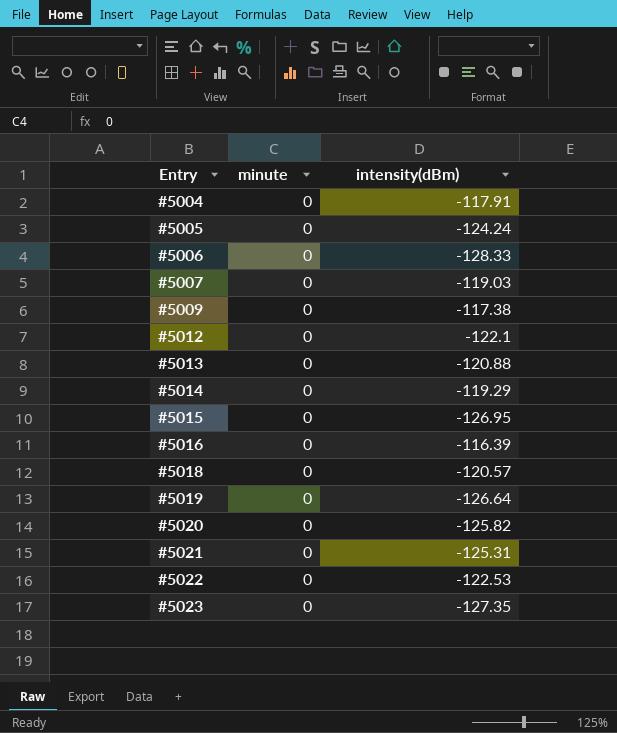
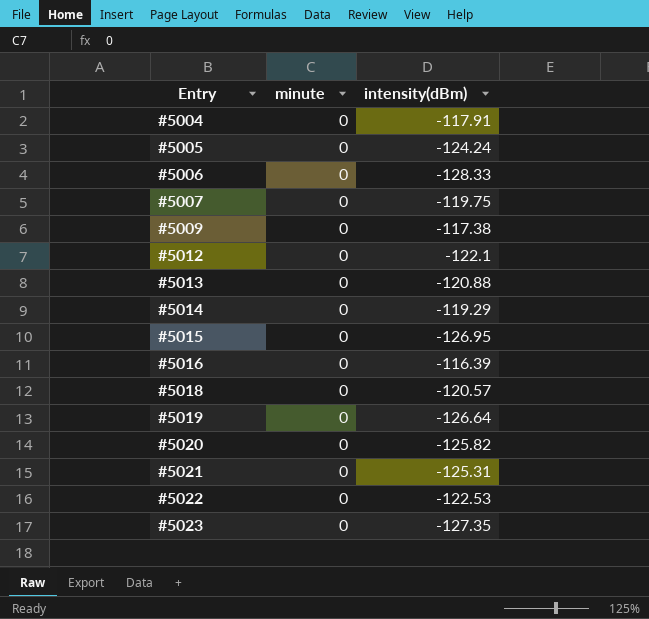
#5007 | intensity(dBm): -119.03 -> -119.75

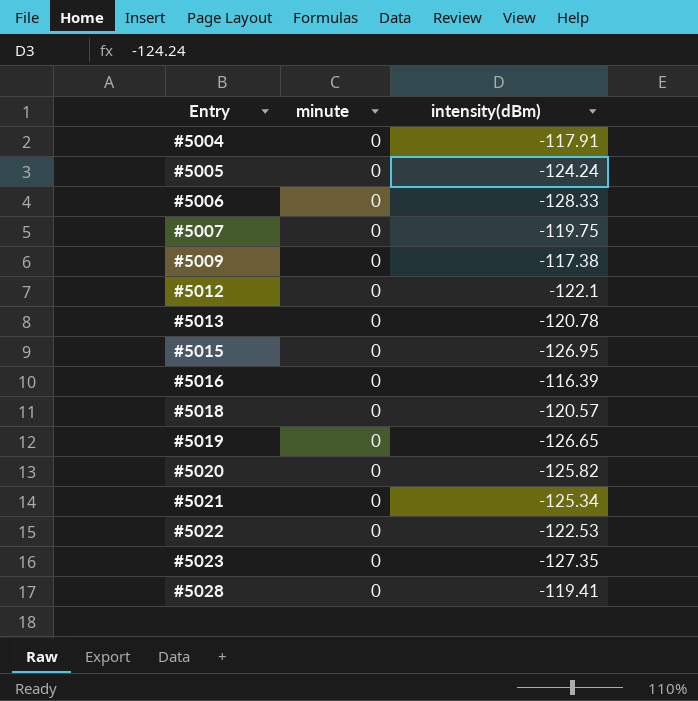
row #5014: 0 | -119.29 -> none
#5013 | intensity(dBm): -120.88 -> -120.78
#5019 | intensity(dBm): -126.64 -> -126.65
#5021 | intensity(dBm): -125.31 -> -125.34
row #5028: none -> 0 | -119.41

